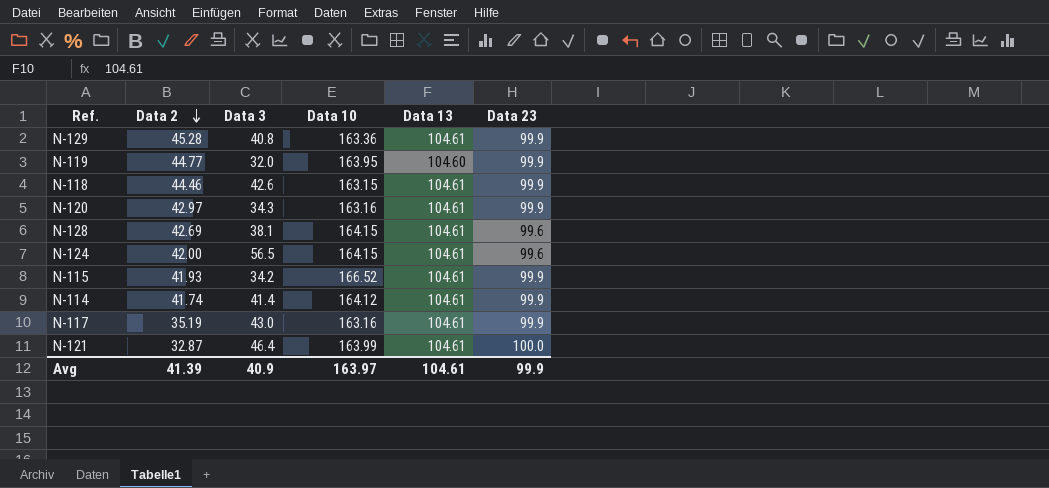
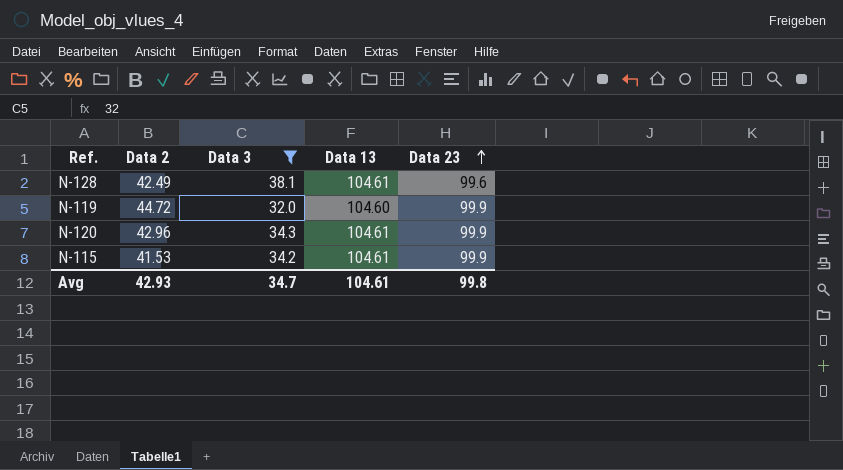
filter: none -> Data 3 <= 38.1
row order: Data 2 descending -> Data 23 ascending
column Data 10 | position: 4 -> none
N-128 | Data 2: 42.69 -> 42.49
N-119 | Data 2: 44.77 -> 44.72
N-120 | Data 2: 42.97 -> 42.96
N-115 | Data 2: 41.93 -> 41.53
Avg | Data 2: 41.39 -> 42.93
Avg | Data 3: 40.9 -> 34.7
Avg | Data 23: 99.9 -> 99.8

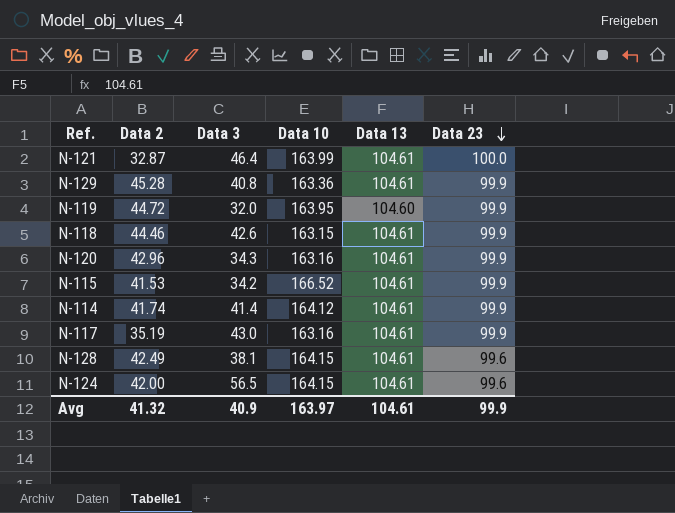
filter: Data 3 <= 38.1 -> none
row order: Data 23 ascending -> Data 23 descending
column Data 10 | position: none -> 4
Avg | Data 2: 42.93 -> 41.32
Avg | Data 3: 34.7 -> 40.9
Avg | Data 23: 99.8 -> 99.9

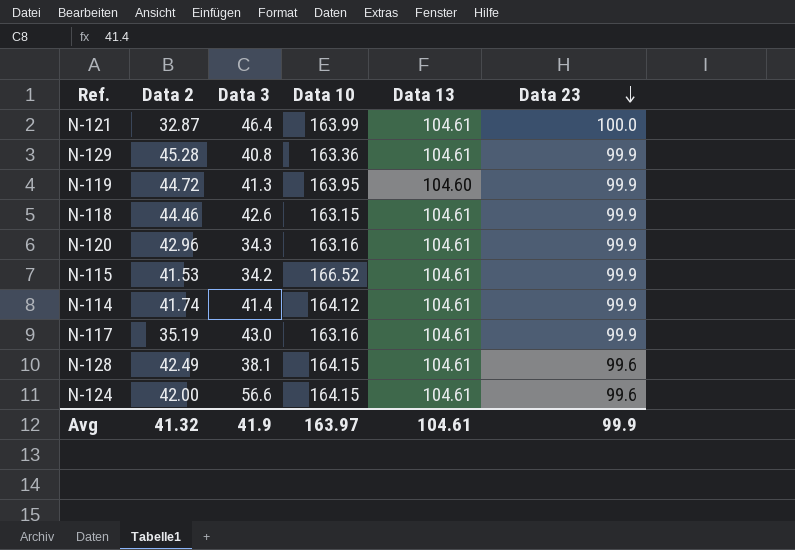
N-119 | Data 3: 32.0 -> 41.3
N-124 | Data 3: 56.5 -> 56.6
Avg | Data 3: 40.9 -> 41.9

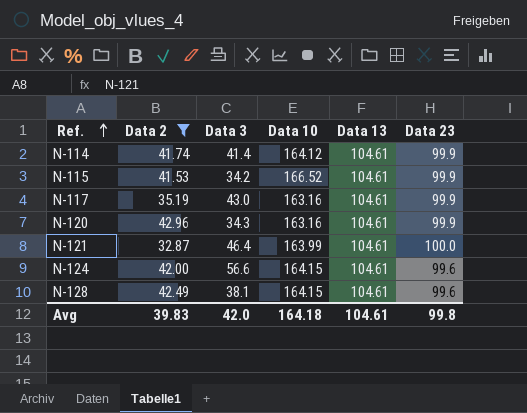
filter: none -> Data 2 <= 42.96
row order: Data 23 descending -> Ref. ascending
Avg | Data 2: 41.32 -> 39.83
Avg | Data 3: 41.9 -> 42.0
Avg | Data 10: 163.97 -> 164.18
Avg | Data 23: 99.9 -> 99.8

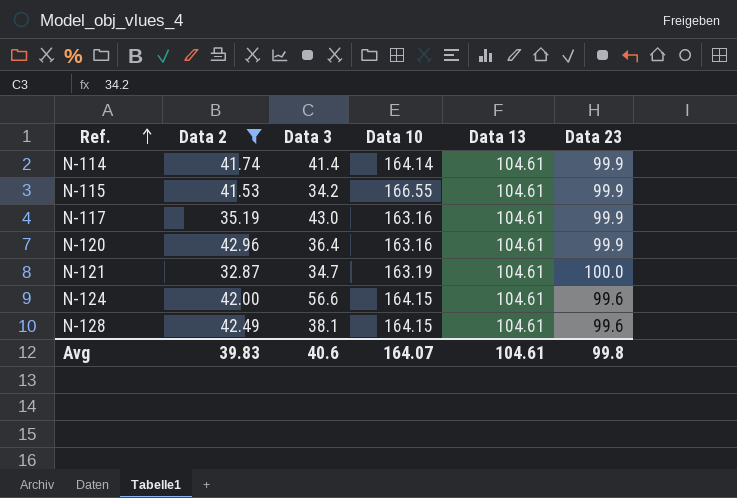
N-114 | Data 10: 164.12 -> 164.14
N-115 | Data 10: 166.52 -> 166.55
N-120 | Data 3: 34.3 -> 36.4
N-121 | Data 3: 46.4 -> 34.7
N-121 | Data 10: 163.99 -> 163.19
Avg | Data 3: 42.0 -> 40.6
Avg | Data 10: 164.18 -> 164.07

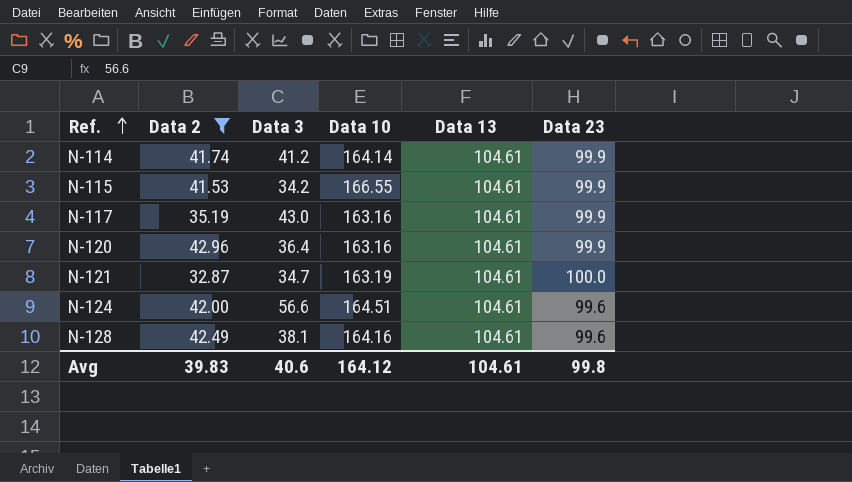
N-114 | Data 3: 41.4 -> 41.2
N-124 | Data 10: 164.15 -> 164.51
N-128 | Data 10: 164.15 -> 164.16
Avg | Data 10: 164.07 -> 164.12

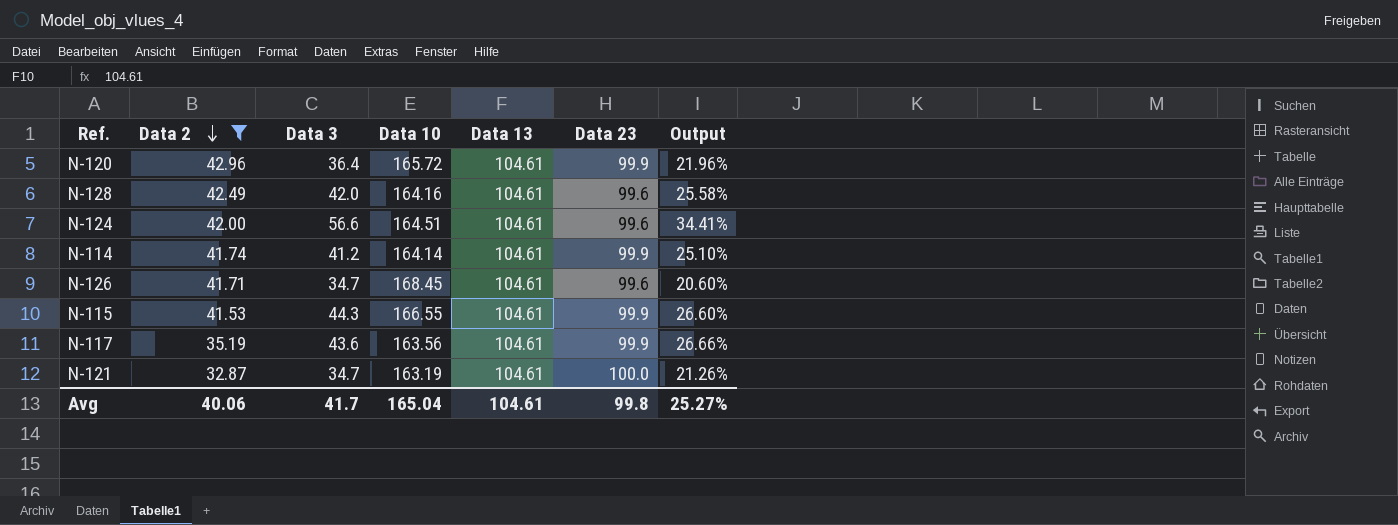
row order: Ref. ascending -> Data 2 descending
column Output | formula: none -> [Data 3] / [Data 10]
N-120 | Data 10: 163.16 -> 165.72
N-128 | Data 3: 38.1 -> 42.0
row N-126: none -> 41.71 | 34.7 | 168.45 | 104.61 | 99.6 | 20.60%
N-115 | Data 3: 34.2 -> 44.3
N-117 | Data 3: 43.0 -> 43.6
N-117 | Data 10: 163.16 -> 163.56
Avg | Data 2: 39.83 -> 40.06
Avg | Data 3: 40.6 -> 41.7
Avg | Data 10: 164.12 -> 165.04

